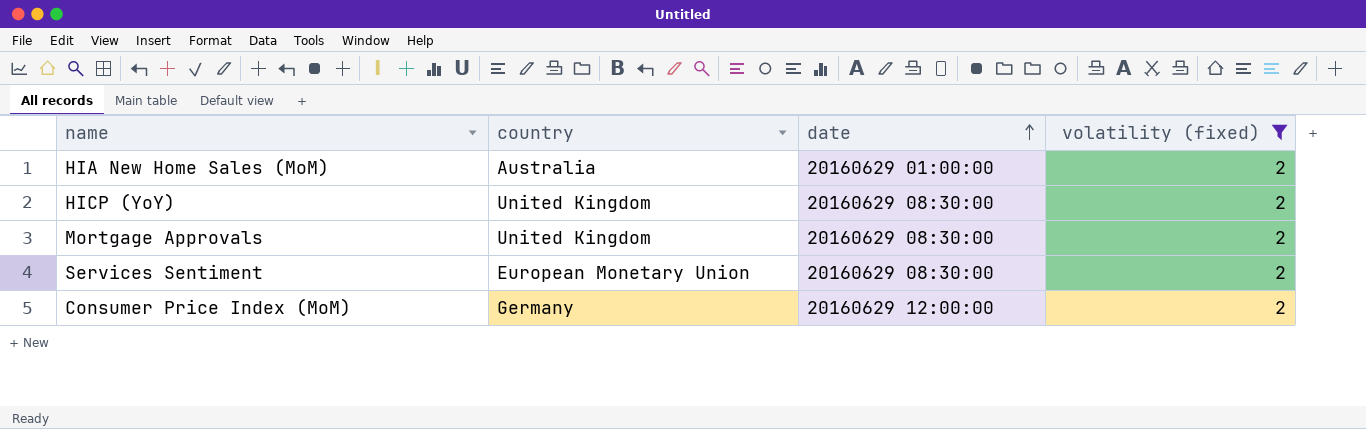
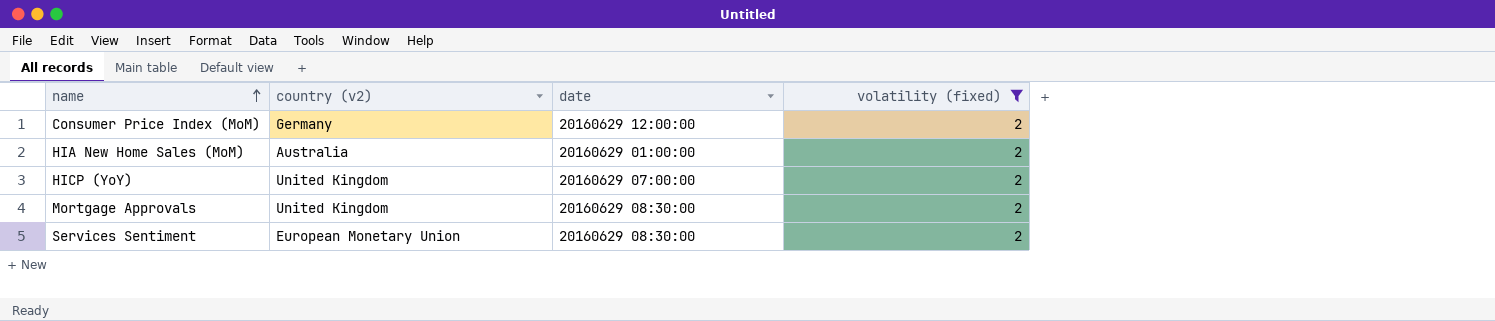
row order: date ascending -> name ascending
column name: country -> country (v2)
HICP (YoY) | date: 20160629 08:30:00 -> 20160629 07:00:00

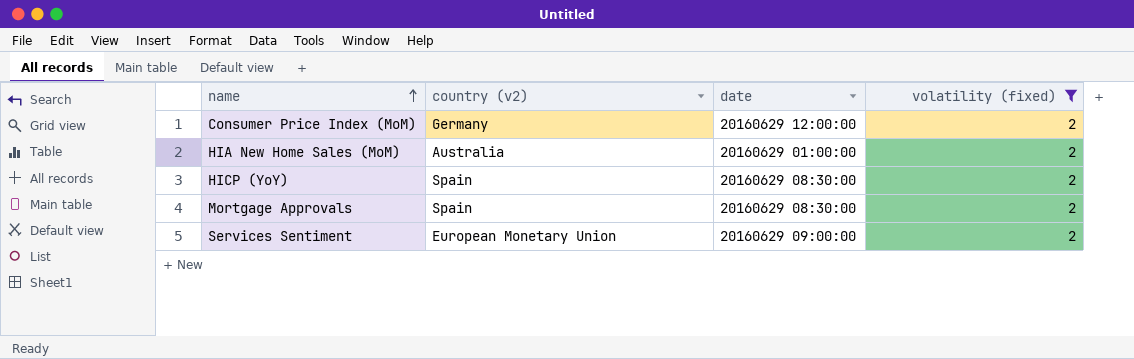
HICP (YoY) | country (v2): United Kingdom -> Spain
HICP (YoY) | date: 20160629 07:00:00 -> 20160629 08:30:00
Mortgage Approvals | country (v2): United Kingdom -> Spain
Services Sentiment | date: 20160629 08:30:00 -> 20160629 09:00:00

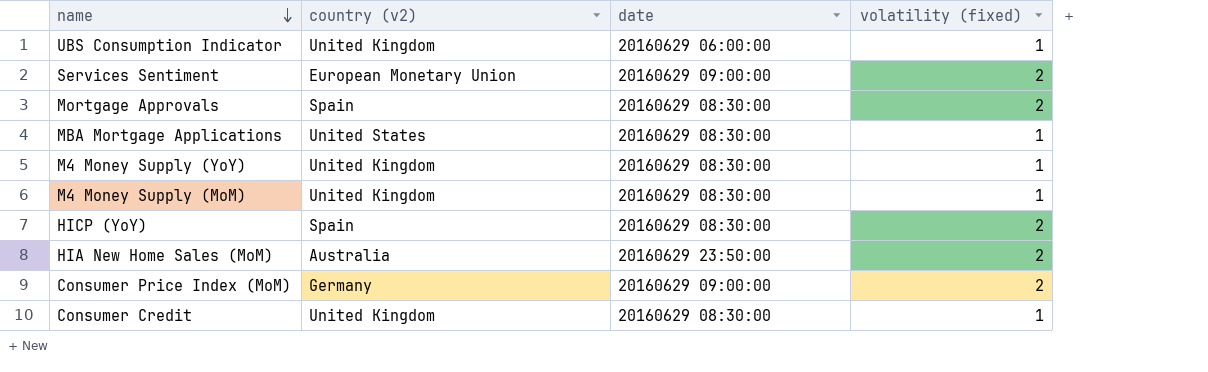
filter: volatility (fixed) = 2 -> none
row order: name ascending -> name descending
HIA New Home Sales (MoM) | date: 20160629 01:00:00 -> 20160629 23:50:00
Consumer Price Index (MoM) | date: 20160629 12:00:00 -> 20160629 09:00:00

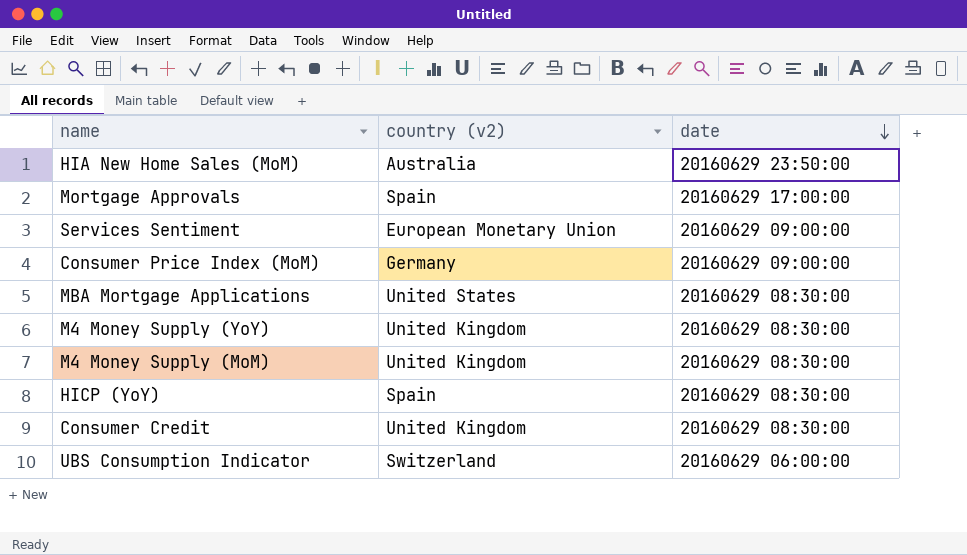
row order: name descending -> date descending
column volatility (fixed) | position: 4 -> none
Mortgage Approvals | date: 20160629 08:30:00 -> 20160629 17:00:00
UBS Consumption Indicator | country (v2): United Kingdom -> Switzerland

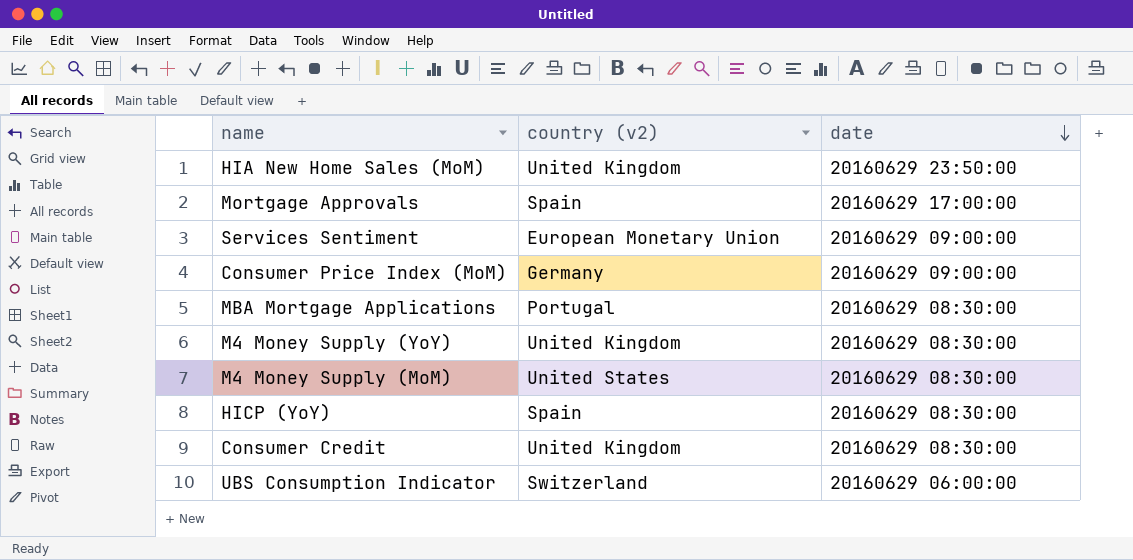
HIA New Home Sales (MoM) | country (v2): Australia -> United Kingdom
MBA Mortgage Applications | country (v2): United States -> Portugal
M4 Money Supply (MoM) | country (v2): United Kingdom -> United States

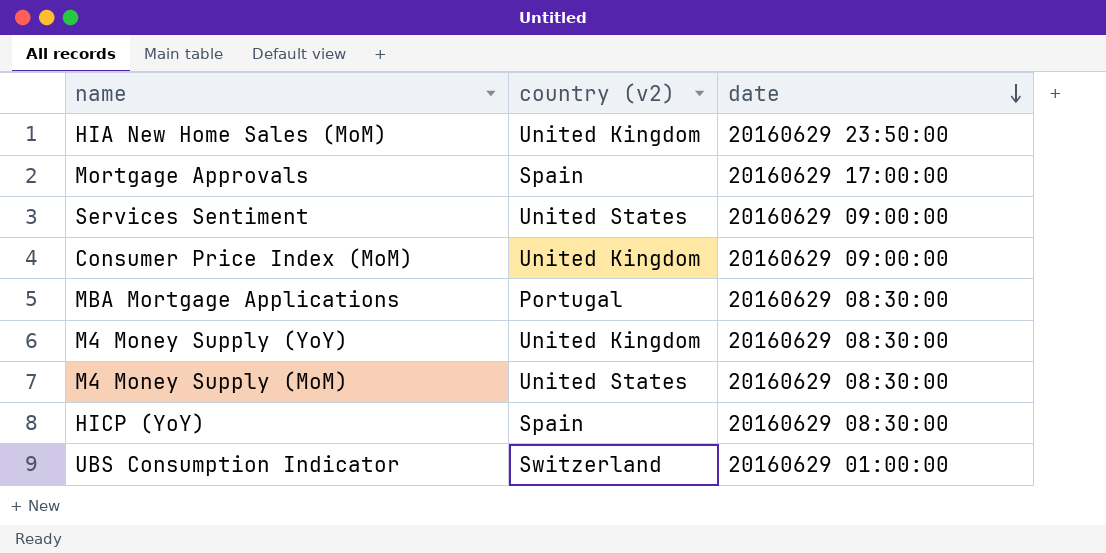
row Consumer Credit: United Kingdom | 20160629 08:30:00 -> none
Services Sentiment | country (v2): European Monetary Union -> United States
Consumer Price Index (MoM) | country (v2): Germany -> United Kingdom
UBS Consumption Indicator | date: 20160629 06:00:00 -> 20160629 01:00:00

